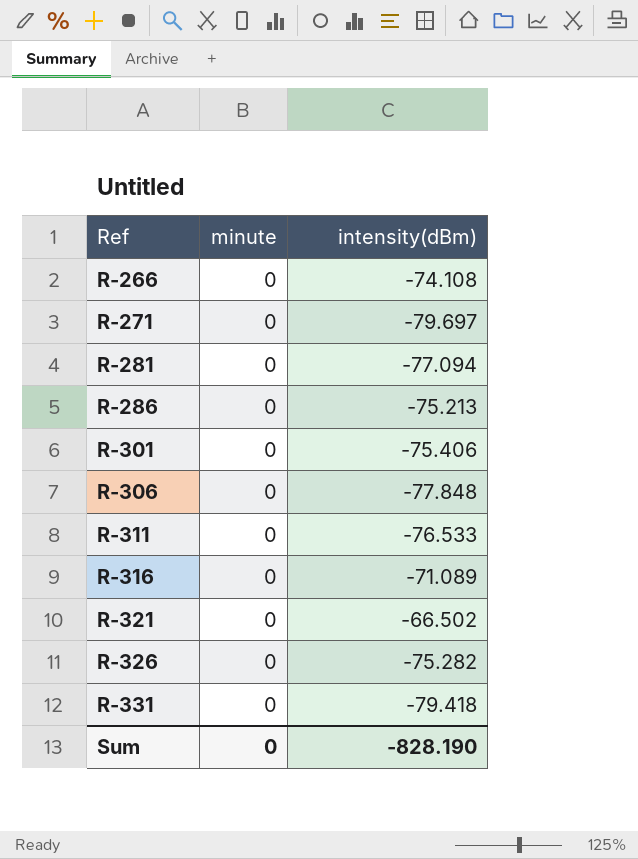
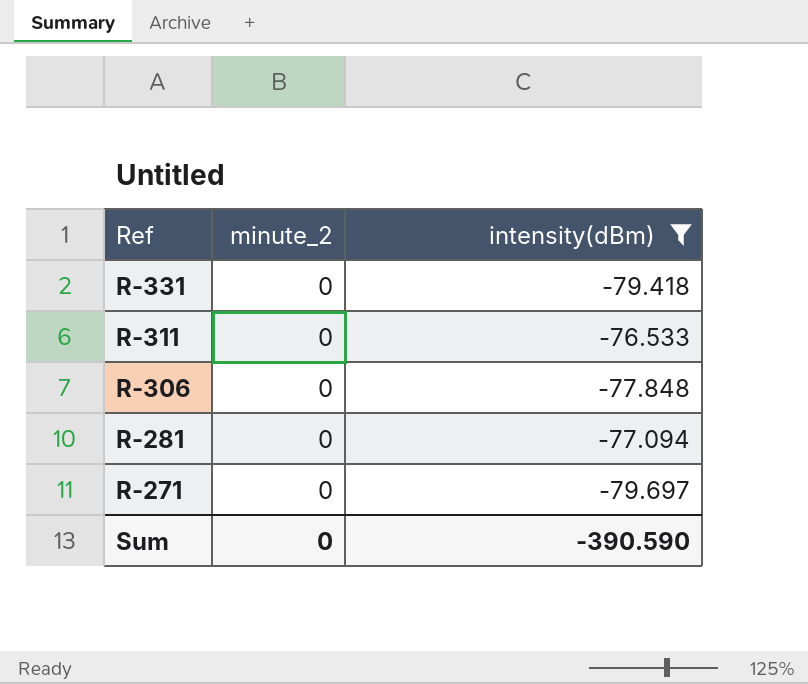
filter: none -> intensity(dBm) <= -76.533
row order: Ref ascending -> Ref descending
column name: minute -> minute_2
Sum | intensity(dBm): -828.190 -> -390.590

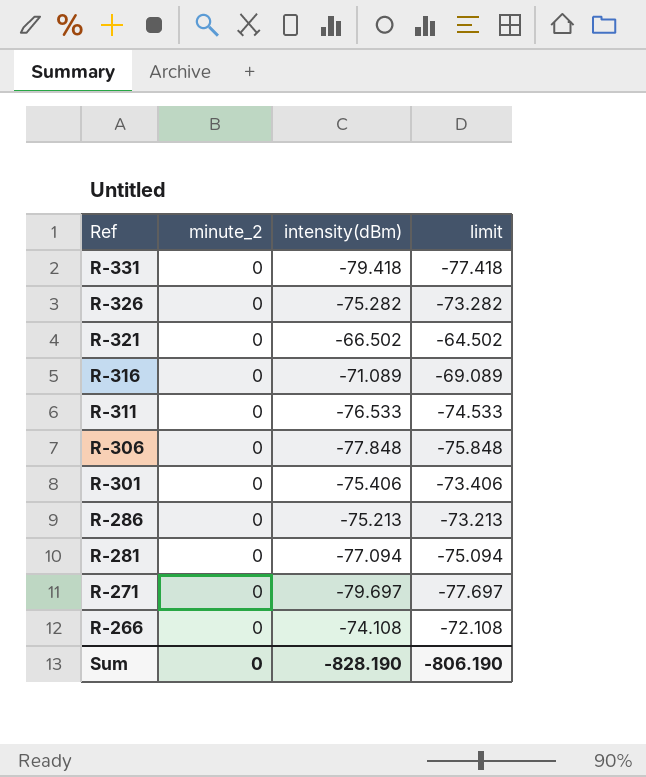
filter: intensity(dBm) <= -76.533 -> none
column limit | formula: none -> [intensity(dBm)] + 2
Sum | intensity(dBm): -390.590 -> -828.190

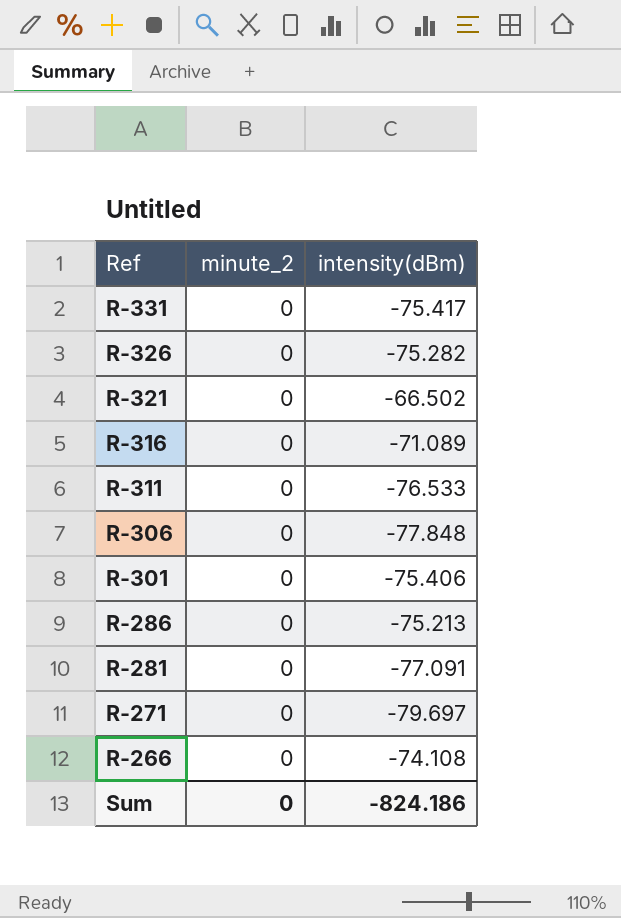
column limit | formula: [intensity(dBm)] + 2 -> none
R-331 | intensity(dBm): -79.418 -> -75.417
R-281 | intensity(dBm): -77.094 -> -77.091
Sum | intensity(dBm): -828.190 -> -824.186

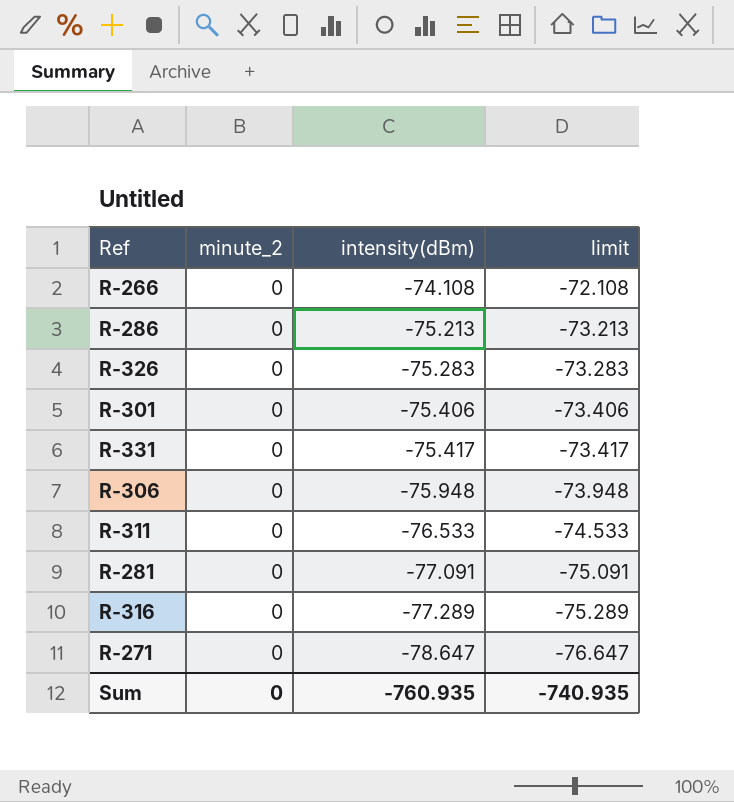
row order: Ref descending -> intensity(dBm) descending
column limit | formula: none -> [intensity(dBm)] + 2
row R-321: 0 | -66.502 -> none
R-326 | intensity(dBm): -75.282 -> -75.283
R-306 | intensity(dBm): -77.848 -> -75.948
R-316 | intensity(dBm): -71.089 -> -77.289
R-271 | intensity(dBm): -79.697 -> -78.647
Sum | intensity(dBm): -824.186 -> -760.935

